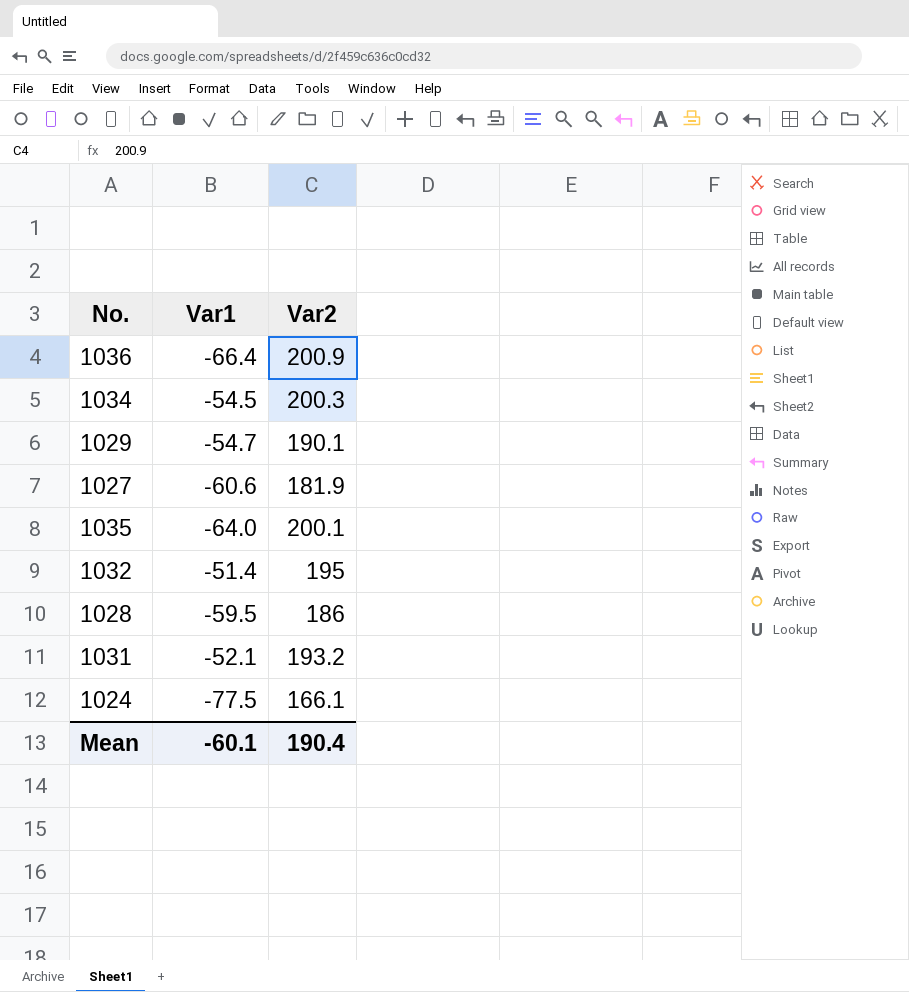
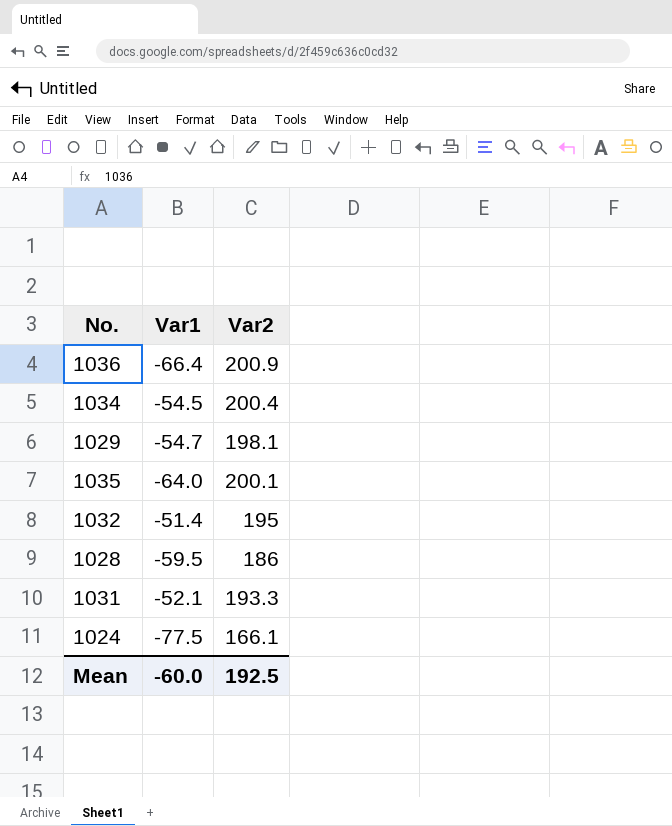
row 1027: -60.6 | 181.9 -> none
1034 | Var2: 200.3 -> 200.4
1029 | Var2: 190.1 -> 198.1
1031 | Var2: 193.2 -> 193.3
Mean | Var1: -60.1 -> -60.0
Mean | Var2: 190.4 -> 192.5

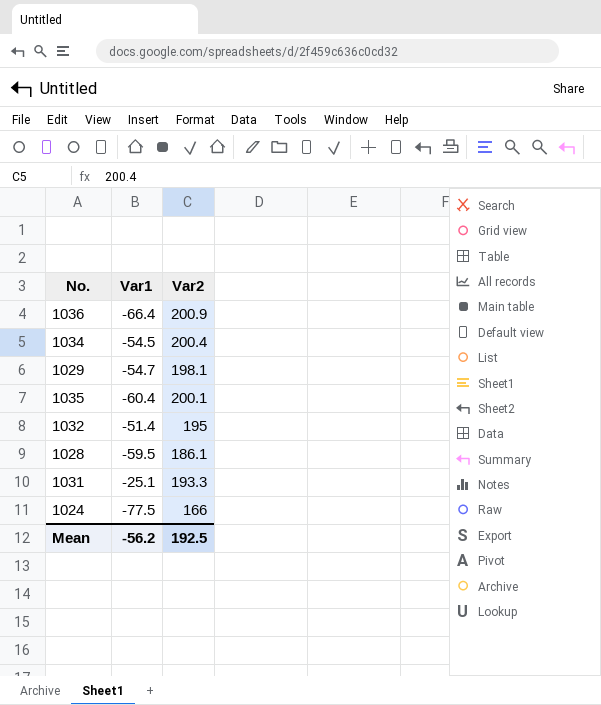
1035 | Var1: -64.0 -> -60.4
1028 | Var2: 186 -> 186.1
1031 | Var1: -52.1 -> -25.1
1024 | Var2: 166.1 -> 166
Mean | Var1: -60.0 -> -56.2

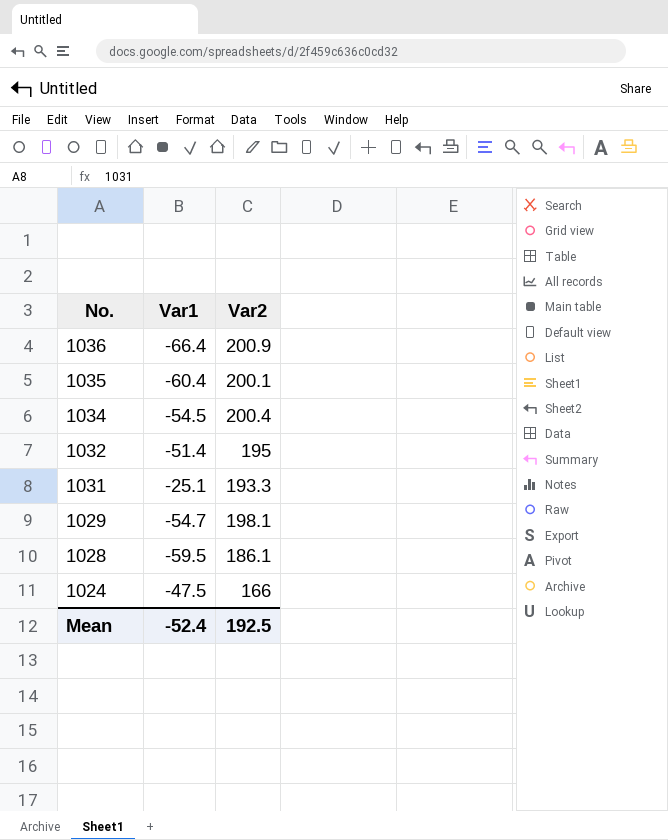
row order: none -> No. descending
1024 | Var1: -77.5 -> -47.5
Mean | Var1: -56.2 -> -52.4

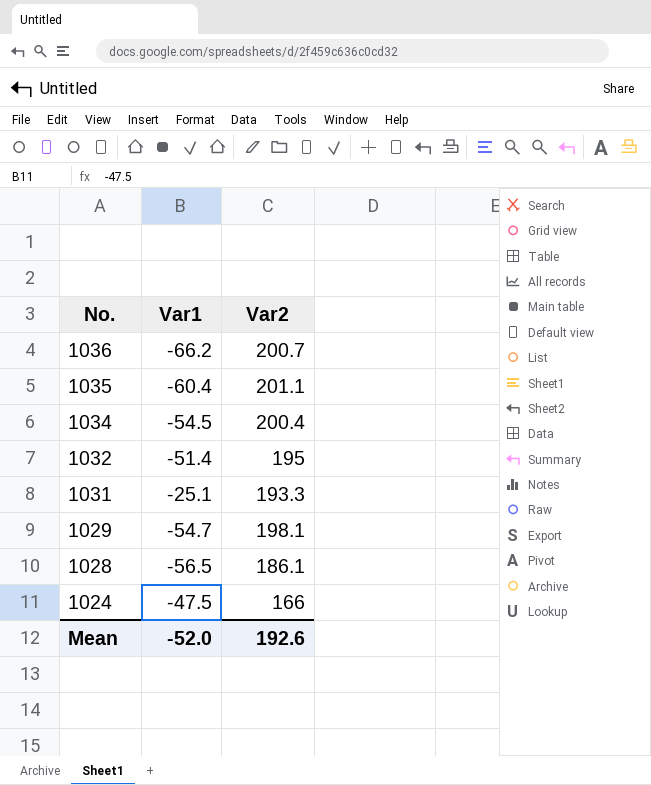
1036 | Var1: -66.4 -> -66.2
1036 | Var2: 200.9 -> 200.7
1035 | Var2: 200.1 -> 201.1
1028 | Var1: -59.5 -> -56.5
Mean | Var1: -52.4 -> -52.0
Mean | Var2: 192.5 -> 192.6

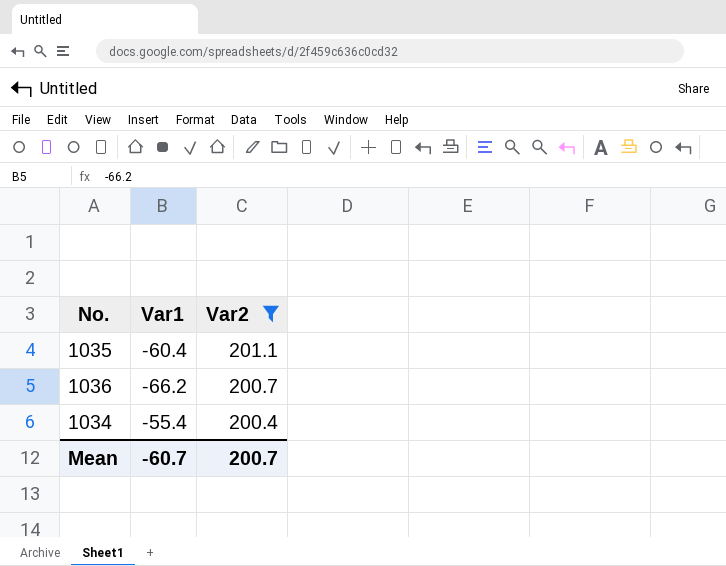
filter: none -> Var2 >= 200.4
row order: No. descending -> Var2 descending
1034 | Var1: -54.5 -> -55.4
Mean | Var1: -52.0 -> -60.7
Mean | Var2: 192.6 -> 200.7

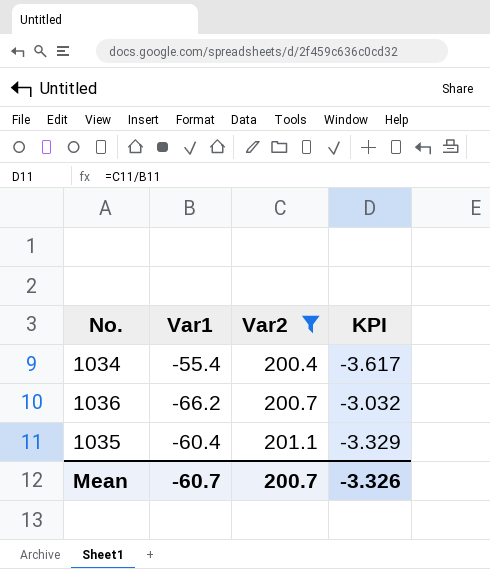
row order: Var2 descending -> Var2 ascending
column KPI | formula: none -> [Var2] / [Var1]

